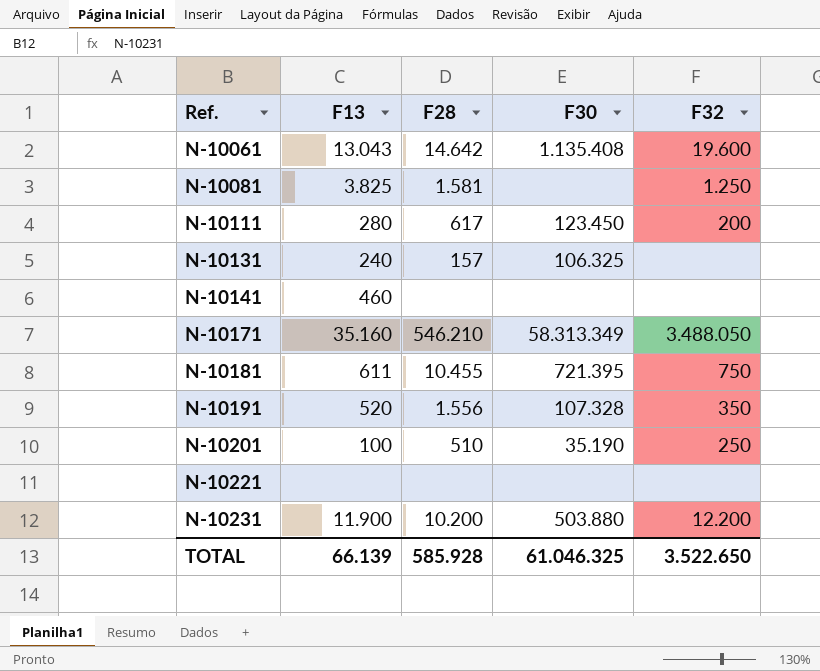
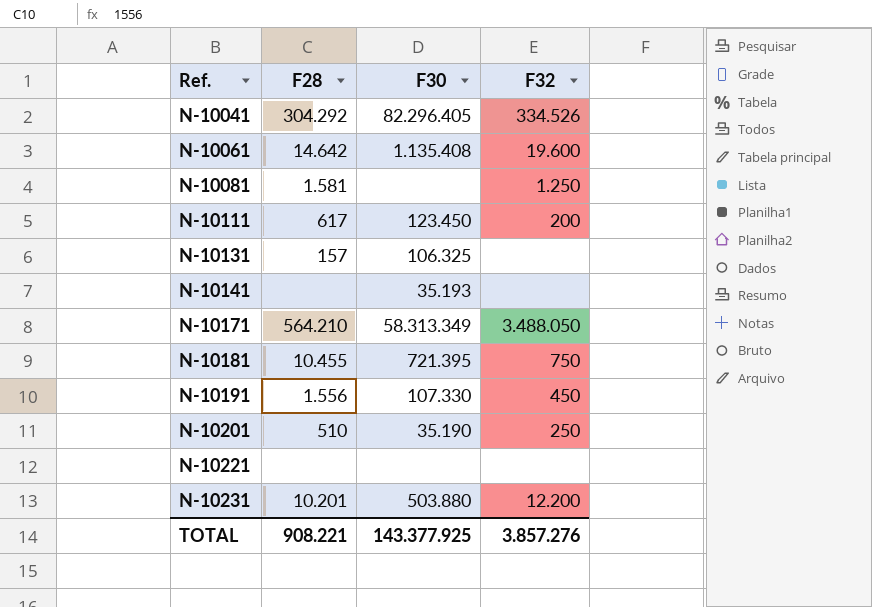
column F13 | position: 2 -> none
row N-10041: none -> 304.292 | 82.296.405 | 334.526
N-10141 | F30: none -> 35.193
N-10171 | F28: 546.210 -> 564.210
N-10191 | F30: 107.328 -> 107.330
N-10191 | F32: 350 -> 450
N-10231 | F28: 10.200 -> 10.201
TOTAL | F28: 585.928 -> 908.221
TOTAL | F30: 61.046.325 -> 143.377.925
TOTAL | F32: 3.522.650 -> 3.857.276

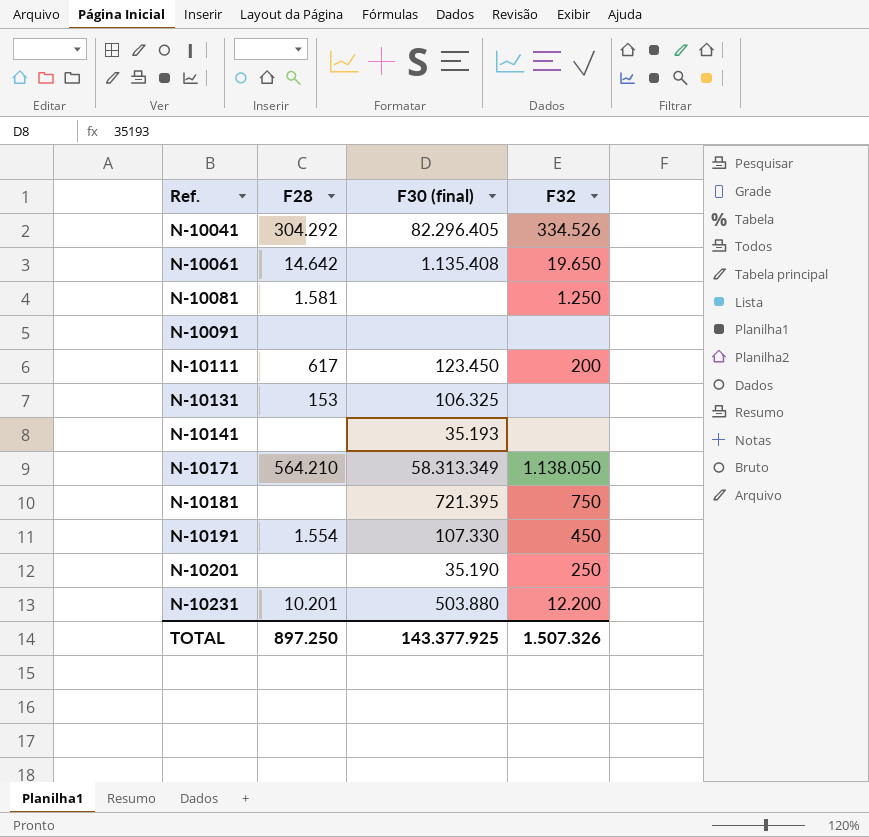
column name: F30 -> F30 (final)
row N-10221: none | none | none -> none
N-10061 | F32: 19.600 -> 19.650
row N-10091: none -> none | none | none
N-10131 | F28: 157 -> 153
N-10171 | F32: 3.488.050 -> 1.138.050
N-10181 | F28: 10.455 -> none
N-10191 | F28: 1.556 -> 1.554
N-10201 | F28: 510 -> none
TOTAL | F28: 908.221 -> 897.250
TOTAL | F32: 3.857.276 -> 1.507.326

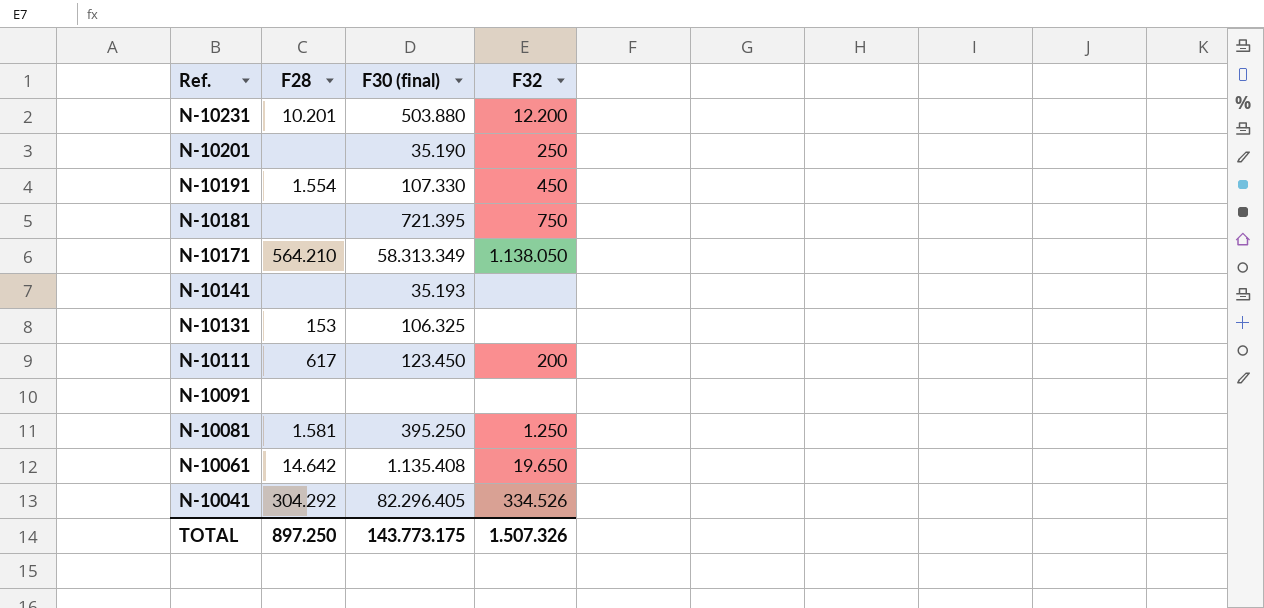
row order: Ref. ascending -> Ref. descending
N-10081 | F30 (final): none -> 395.250
TOTAL | F30 (final): 143.377.925 -> 143.773.175

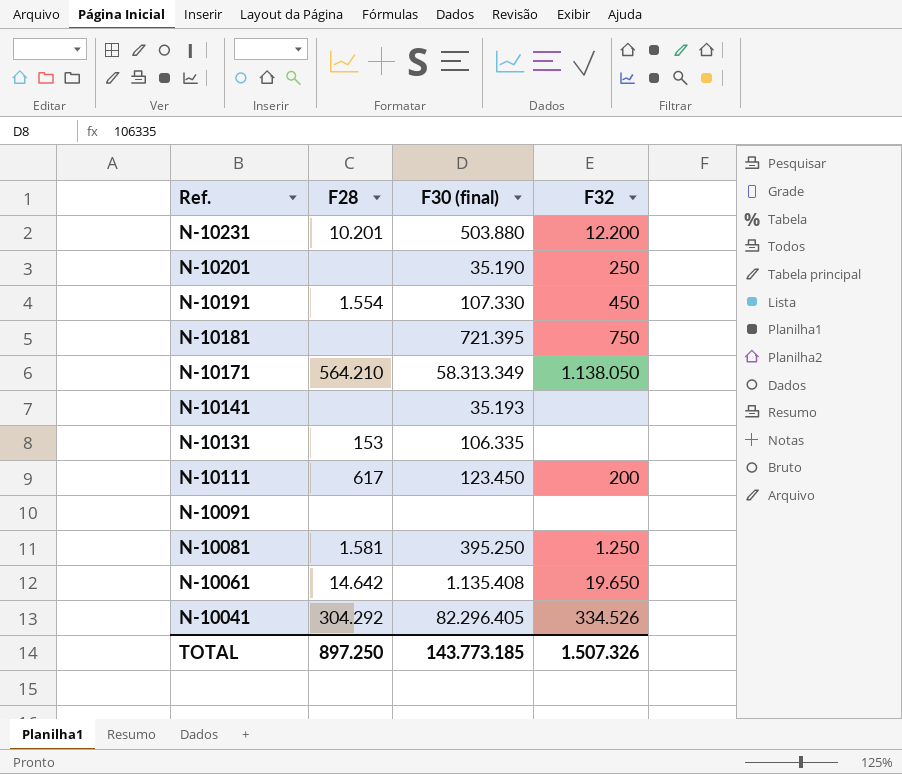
N-10131 | F30 (final): 106.325 -> 106.335
TOTAL | F30 (final): 143.773.175 -> 143.773.185

